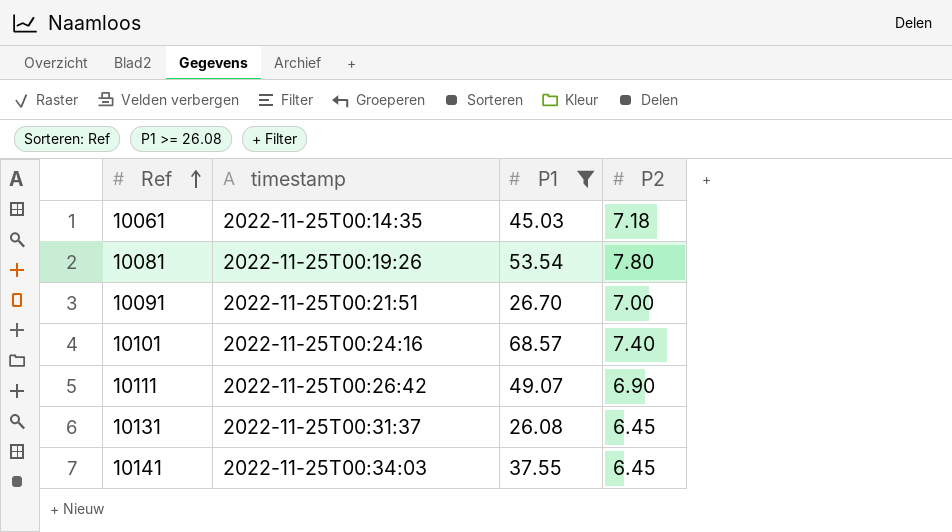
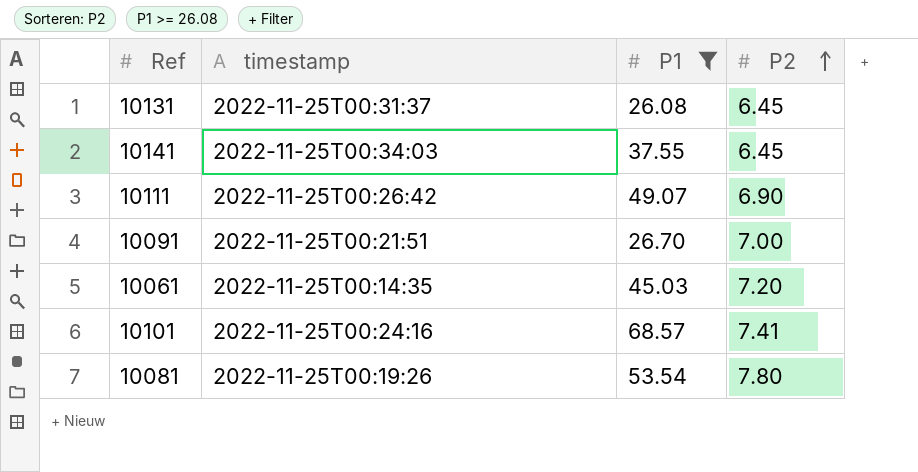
row order: Ref ascending -> P2 ascending
10061 | P2: 7.18 -> 7.20
10101 | P2: 7.40 -> 7.41

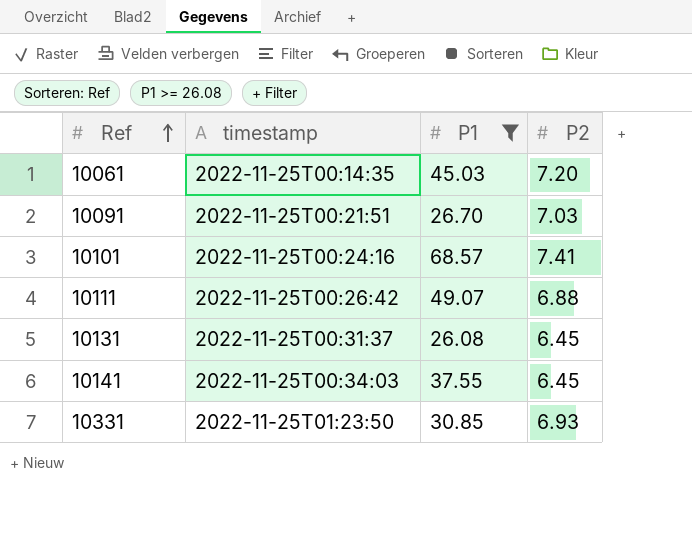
row order: P2 ascending -> Ref ascending
row 10081: 2022-11-25T00:19:26 | 53.54 | 7.80 -> none
10091 | P2: 7.00 -> 7.03
10111 | P2: 6.90 -> 6.88
row 10331: none -> 2022-11-25T01:23:50 | 30.85 | 6.93

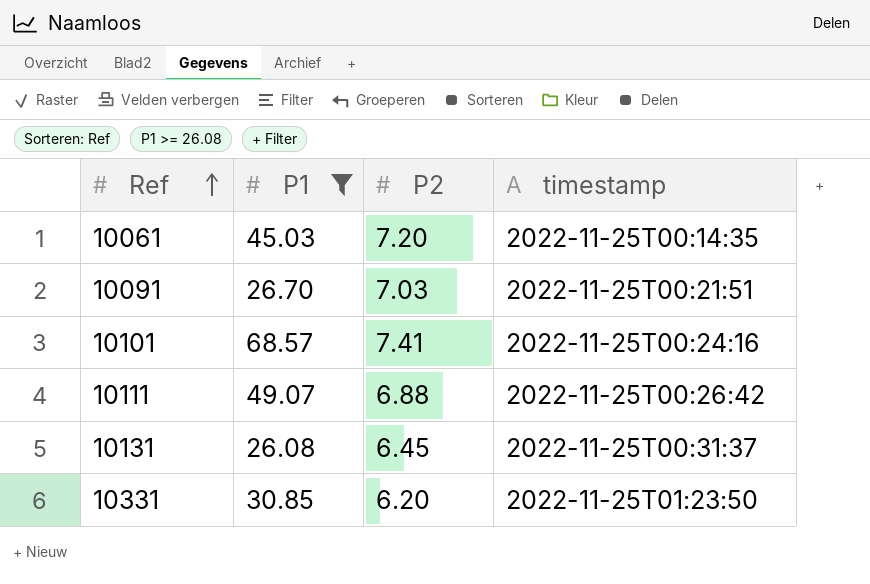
column timestamp | position: 2 -> 4
row 10141: 2022-11-25T00:34:03 | 37.55 | 6.45 -> none
10331 | P2: 6.93 -> 6.20

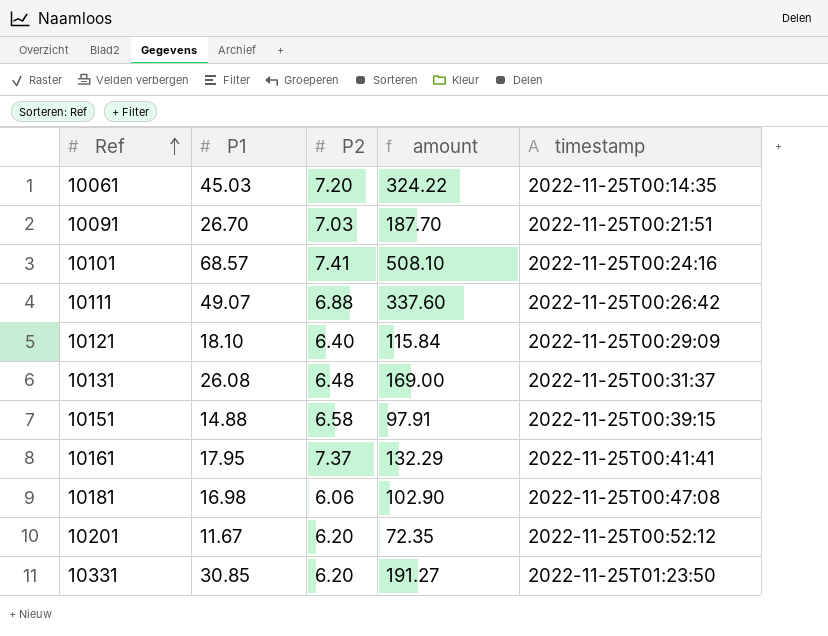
filter: P1 >= 26.08 -> none
column amount | formula: none -> [P1] * [P2]
10131 | P2: 6.45 -> 6.48

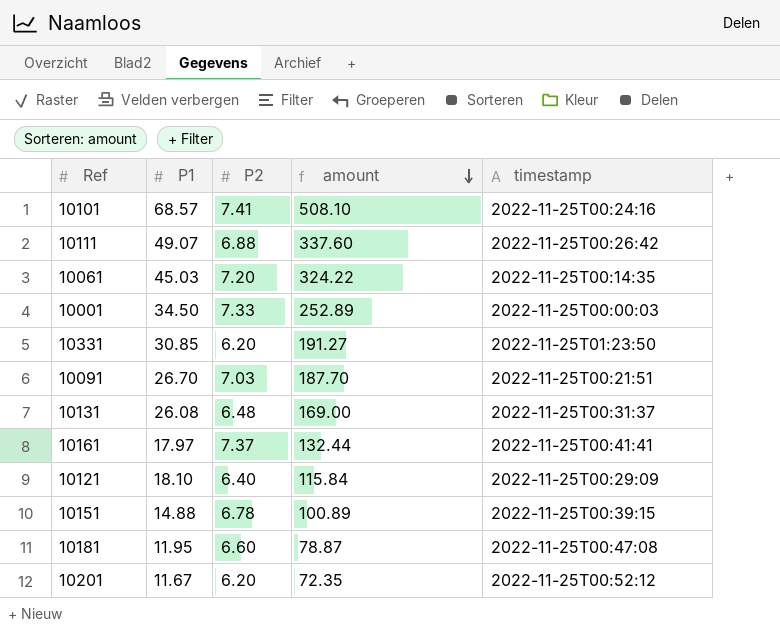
row order: Ref ascending -> amount descending
row 10001: none -> 34.50 | 7.33 | 252.89 | 2022-11-25T00:00:03
10161 | P1: 17.95 -> 17.97
10161 | amount: 132.29 -> 132.44
10151 | P2: 6.58 -> 6.78
10151 | amount: 97.91 -> 100.89
10181 | P1: 16.98 -> 11.95
10181 | P2: 6.06 -> 6.60
10181 | amount: 102.90 -> 78.87

